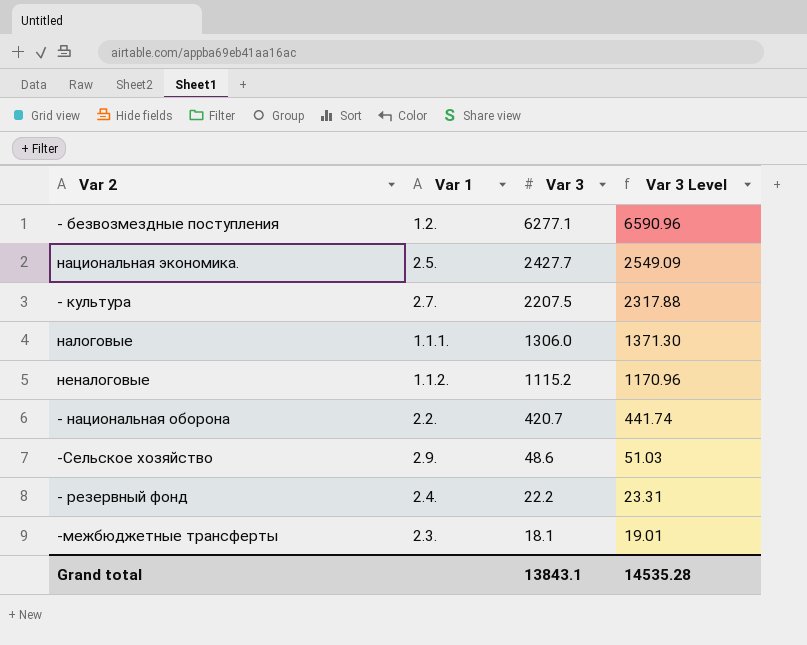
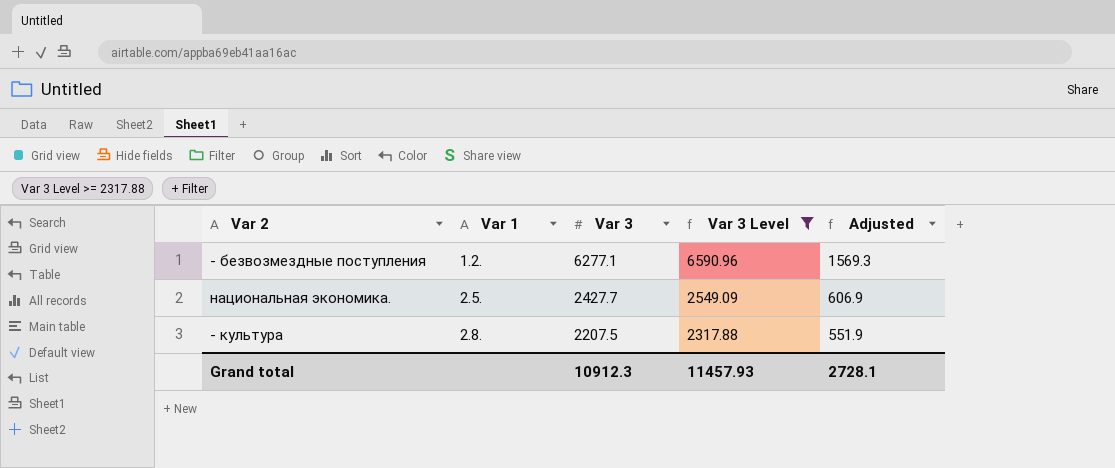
filter: none -> Var 3 Level >= 2317.88
column Adjusted | formula: none -> [Var 3] * 0.25
- культура | Var 1: 2.7. -> 2.8.
Grand total | Var 3: 13843.1 -> 10912.3
Grand total | Var 3 Level: 14535.28 -> 11457.93

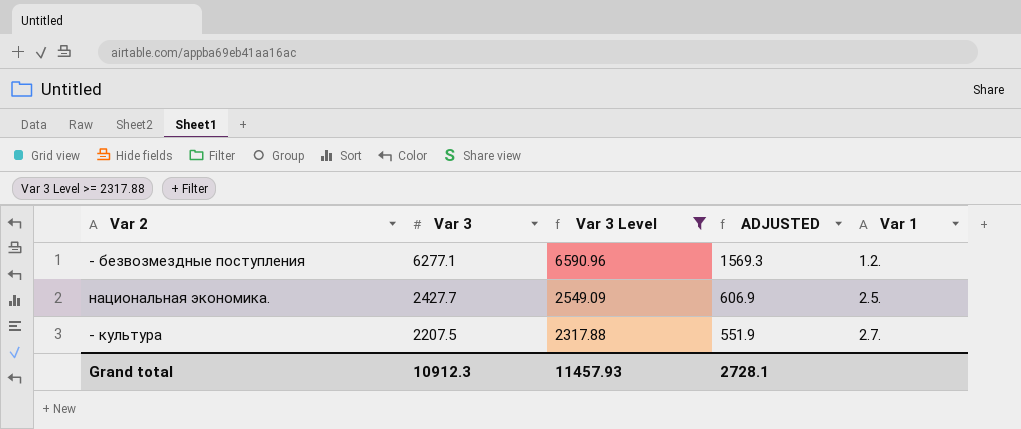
column name: Adjusted -> ADJUSTED
column Var 1 | position: 2 -> 5
- культура | Var 1: 2.8. -> 2.7.

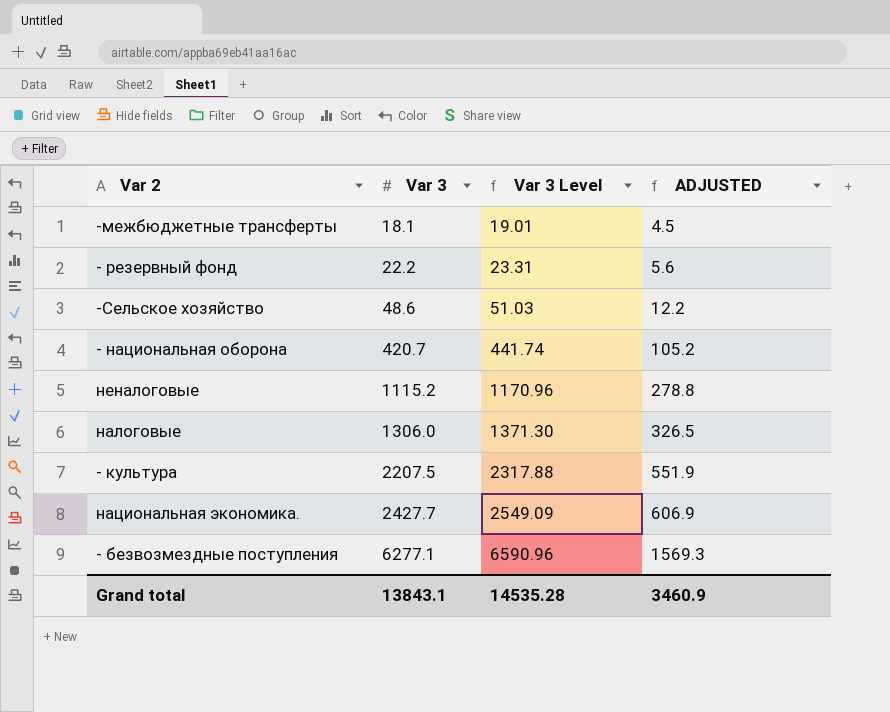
filter: Var 3 Level >= 2317.88 -> none
row order: Var 3 descending -> Var 3 ascending
column Var 1 | position: 5 -> none
Grand total | Var 3: 10912.3 -> 13843.1
Grand total | Var 3 Level: 11457.93 -> 14535.28
Grand total | ADJUSTED: 2728.1 -> 3460.9

